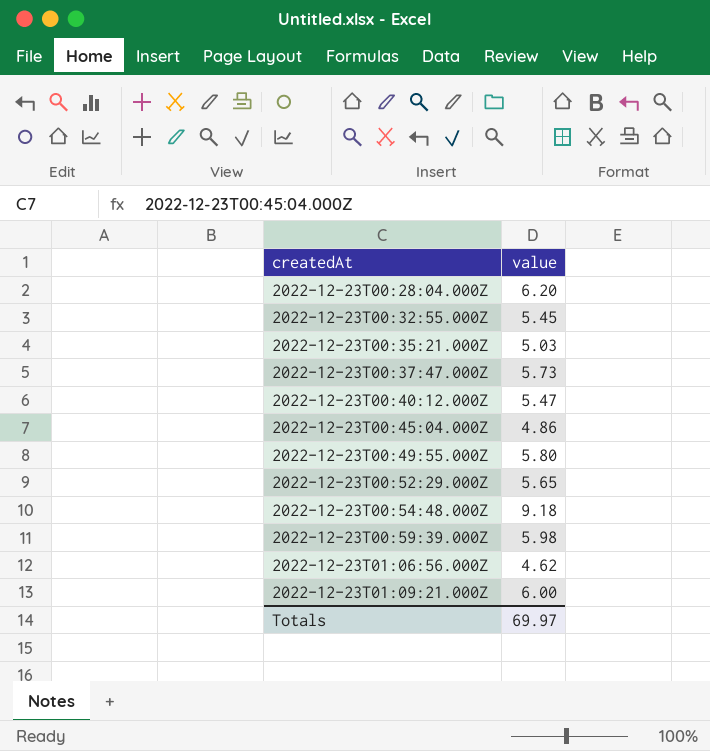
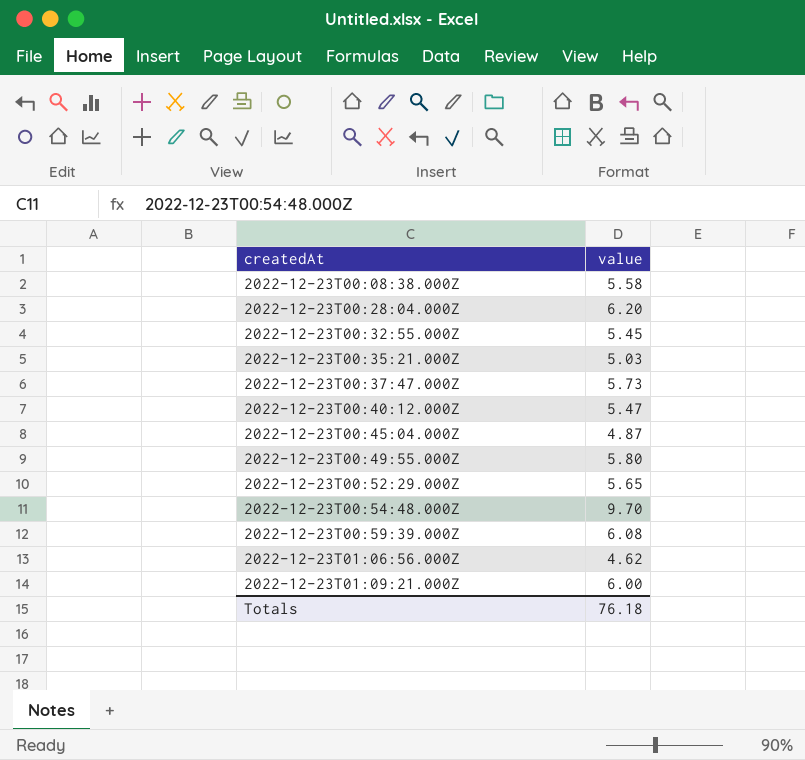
row 2022-12-23T00:08:38.000Z: none -> 5.58
2022-12-23T00:45:04.000Z | value: 4.86 -> 4.87
2022-12-23T00:54:48.000Z | value: 9.18 -> 9.70
2022-12-23T00:59:39.000Z | value: 5.98 -> 6.08
Totals | value: 69.97 -> 76.18

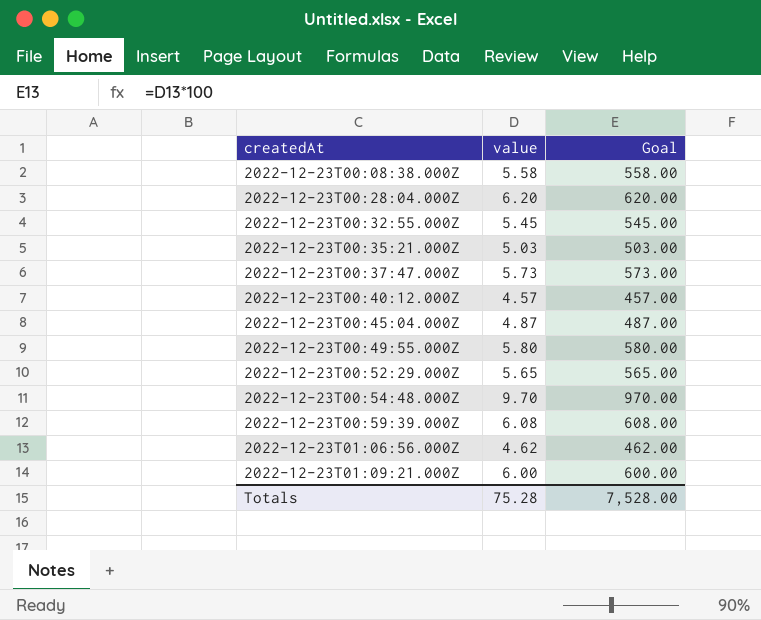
column Goal | formula: none -> [value] * 100
2022-12-23T00:40:12.000Z | value: 5.47 -> 4.57
Totals | value: 76.18 -> 75.28

